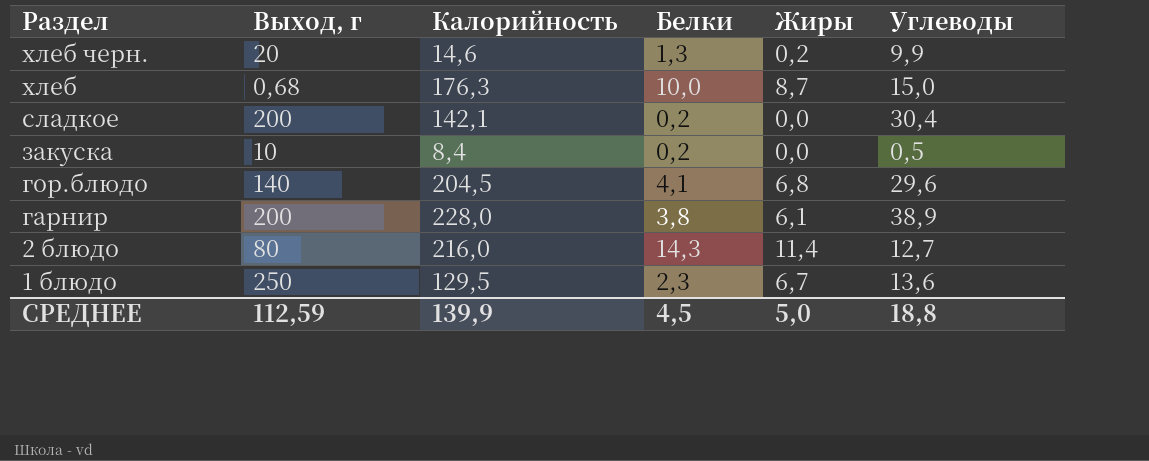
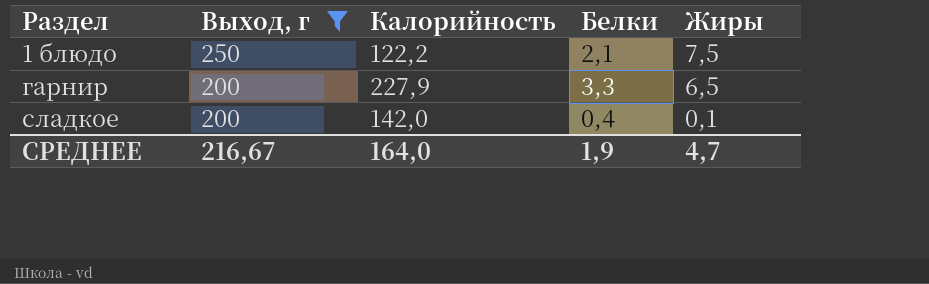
filter: none -> Выход, г >= 200
row order: Раздел descending -> Раздел ascending
column Углеводы | position: 6 -> none
1 блюдо | Калорийность: 129,5 -> 122,2
1 блюдо | Белки: 2,3 -> 2,1
1 блюдо | Жиры: 6,7 -> 7,5
гарнир | Калорийность: 228,0 -> 227,9
гарнир | Белки: 3,8 -> 3,3
гарнир | Жиры: 6,1 -> 6,5
сладкое | Калорийность: 142,1 -> 142,0
сладкое | Белки: 0,2 -> 0,4
сладкое | Жиры: 0,0 -> 0,1
СРЕДНЕЕ | Выход, г: 112,59 -> 216,67
СРЕДНЕЕ | Калорийность: 139,9 -> 164,0
СРЕДНЕЕ | Белки: 4,5 -> 1,9
СРЕДНЕЕ | Жиры: 5,0 -> 4,7

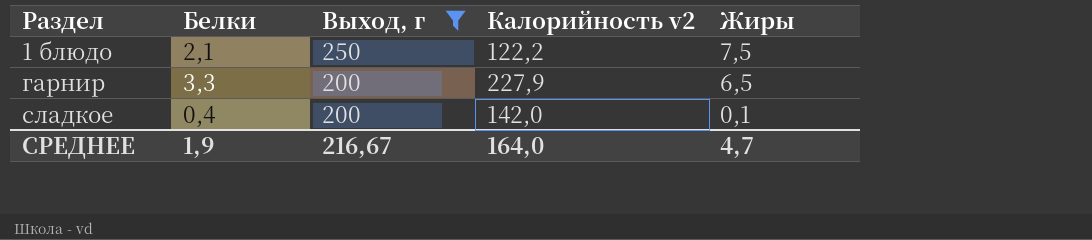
column Белки | position: 4 -> 2
column name: Калорийность -> Калорийность v2

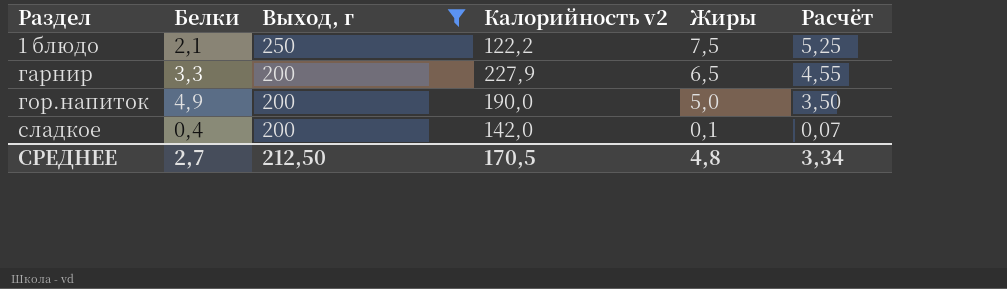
column Расчёт | formula: none -> [Жиры] * 0,7
row гор.напиток: none -> 4,9 | 200 | 190,0 | 5,0 | 3,50
СРЕДНЕЕ | Белки: 1,9 -> 2,7
СРЕДНЕЕ | Выход, г: 216,67 -> 212,50
СРЕДНЕЕ | Калорийность v2: 164,0 -> 170,5
СРЕДНЕЕ | Жиры: 4,7 -> 4,8

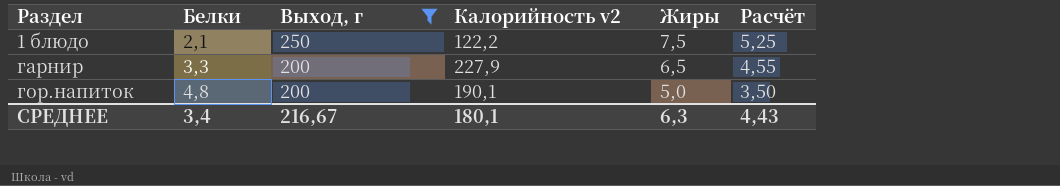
row сладкое: 0,4 | 200 | 142,0 | 0,1 | 0,07 -> none
гор.напиток | Белки: 4,9 -> 4,8
гор.напиток | Калорийность v2: 190,0 -> 190,1
СРЕДНЕЕ | Белки: 2,7 -> 3,4
СРЕДНЕЕ | Выход, г: 212,50 -> 216,67
СРЕДНЕЕ | Калорийность v2: 170,5 -> 180,1
СРЕДНЕЕ | Жиры: 4,8 -> 6,3
СРЕДНЕЕ | Расчёт: 3,34 -> 4,43

